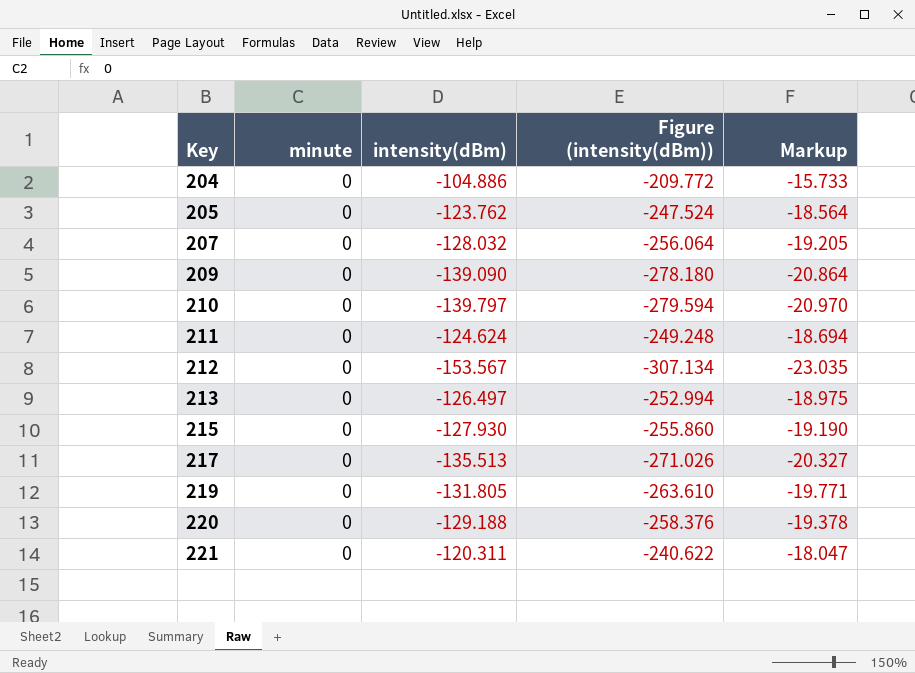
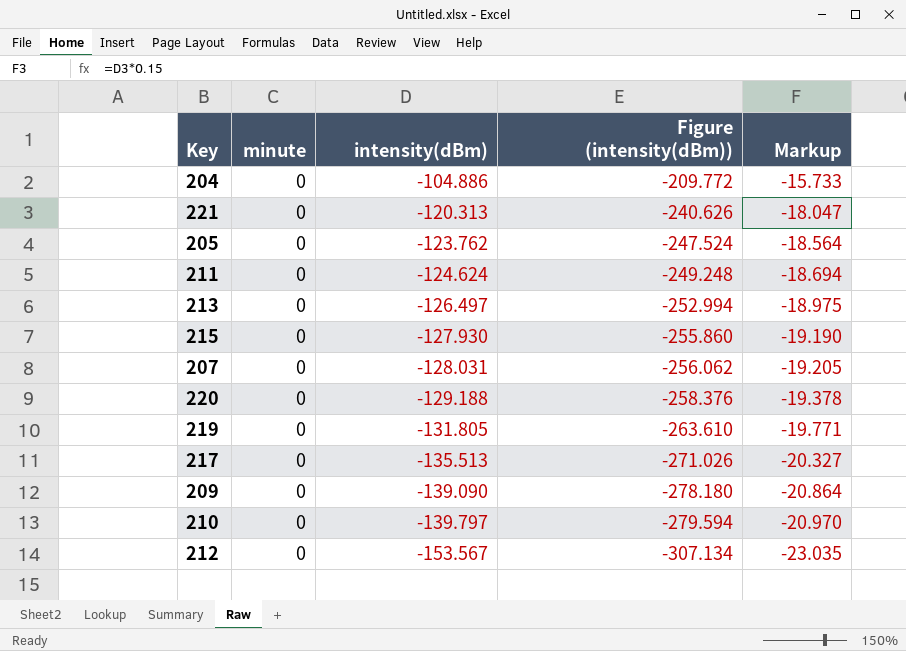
row order: Key ascending -> intensity(dBm) descending
221 | intensity(dBm): -120.311 -> -120.313
221 | Figure (intensity(dBm)): -240.622 -> -240.626
207 | intensity(dBm): -128.032 -> -128.031
207 | Figure (intensity(dBm)): -256.064 -> -256.062

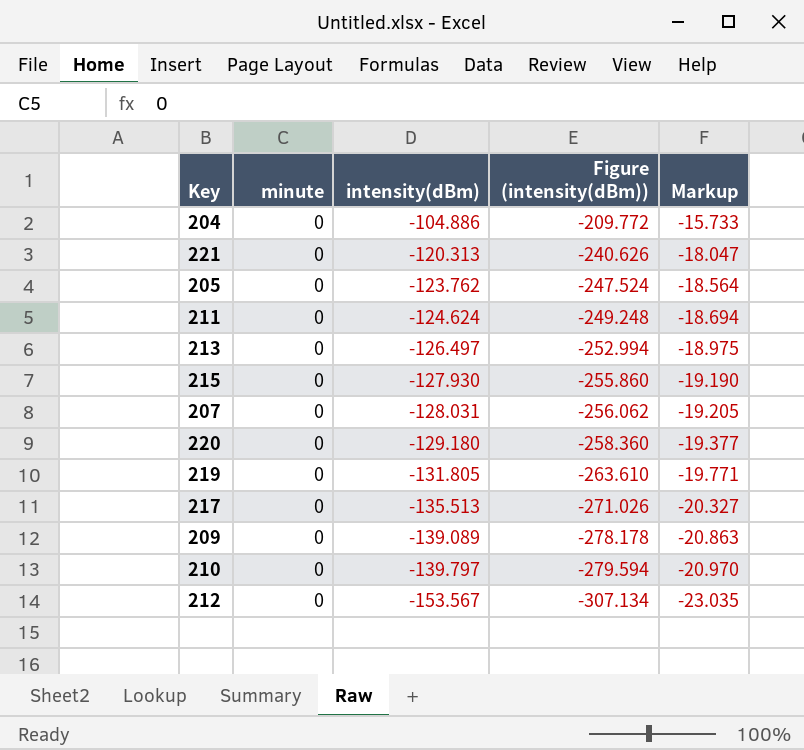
220 | intensity(dBm): -129.188 -> -129.180
220 | Figure (intensity(dBm)): -258.376 -> -258.360
220 | Markup: -19.378 -> -19.377
209 | intensity(dBm): -139.090 -> -139.089
209 | Figure (intensity(dBm)): -278.180 -> -278.178
209 | Markup: -20.864 -> -20.863

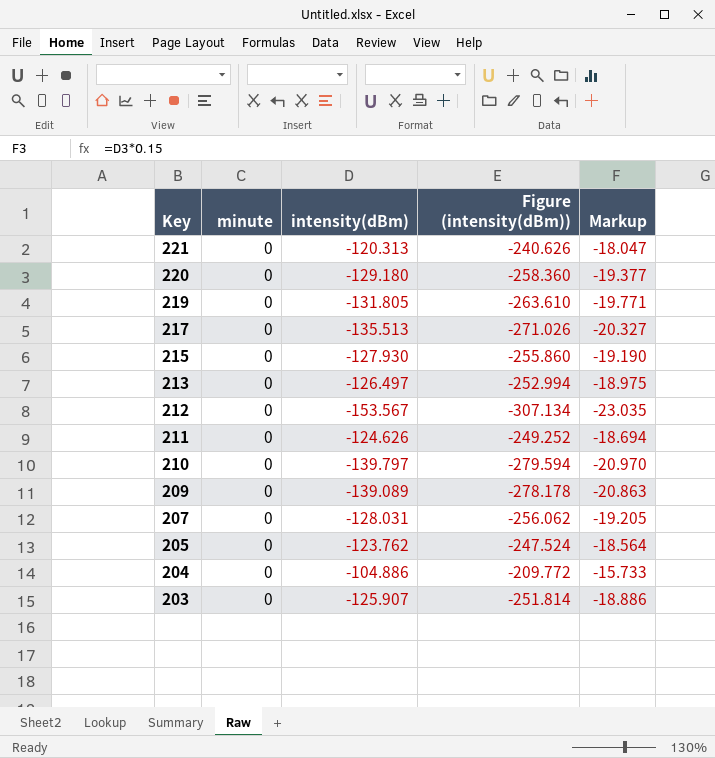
row order: intensity(dBm) descending -> Key descending
211 | intensity(dBm): -124.624 -> -124.626
211 | Figure (intensity(dBm)): -249.248 -> -249.252
row 203: none -> 0 | -125.907 | -251.814 | -18.886

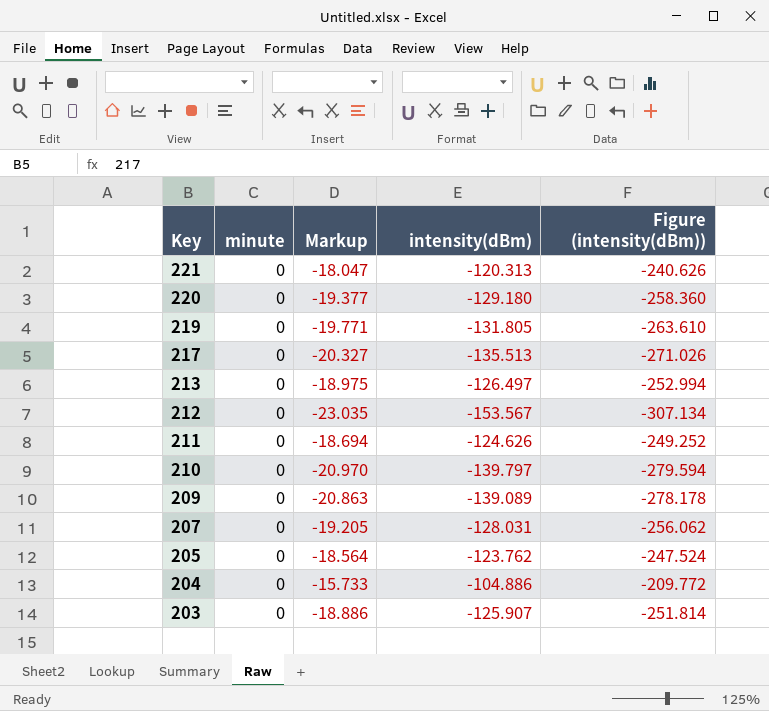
column Markup | position: 5 -> 3
row 215: 0 | -127.930 | -255.860 | -19.190 -> none

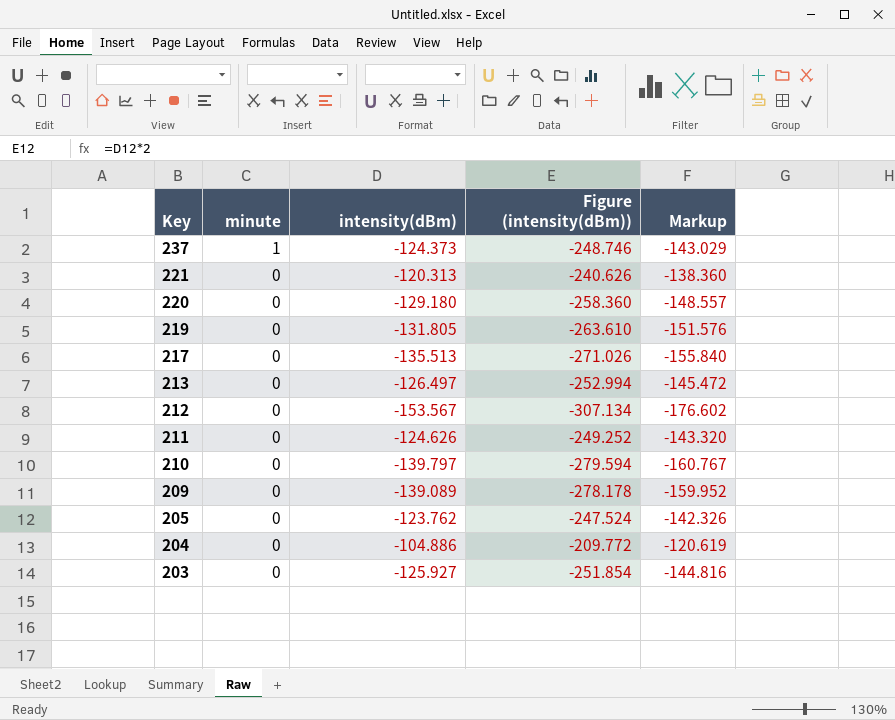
column Markup | formula: [intensity(dBm)] * 0.15 -> [intensity(dBm)] * 1.15
column Markup | position: 3 -> 5
row 207: 0 | -19.205 | -128.031 | -256.062 -> none
row 237: none -> 1 | -124.373 | -248.746 | -143.029
203 | intensity(dBm): -125.907 -> -125.927
203 | Figure (intensity(dBm)): -251.814 -> -251.854

